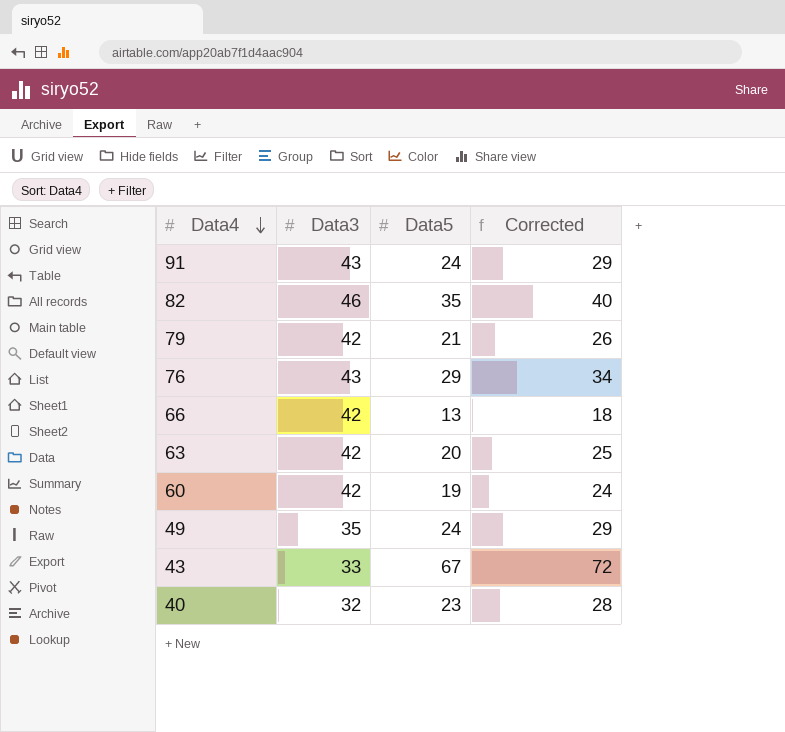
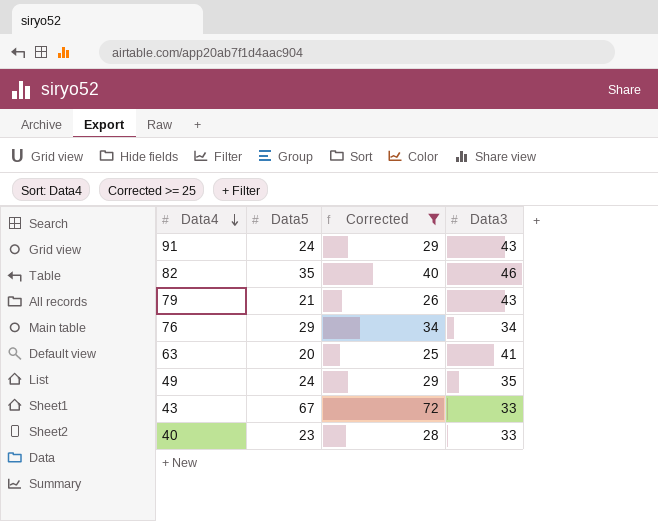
filter: none -> Corrected >= 25
column Data3 | position: 2 -> 4
79 | Data3: 42 -> 43
76 | Data3: 43 -> 34
63 | Data3: 42 -> 41
40 | Data3: 32 -> 33

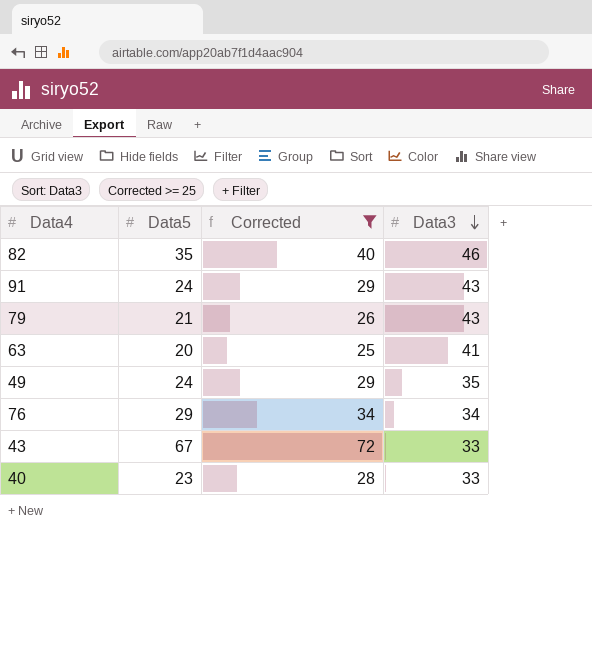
row order: Data4 descending -> Data3 descending

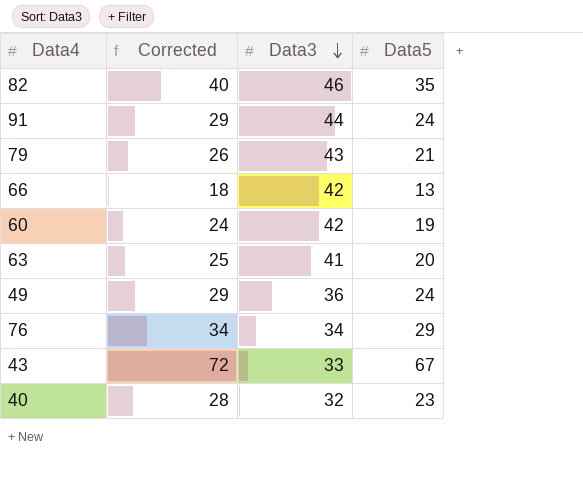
filter: Corrected >= 25 -> none
column Data5 | position: 2 -> 4
91 | Data3: 43 -> 44
49 | Data3: 35 -> 36
40 | Data3: 33 -> 32

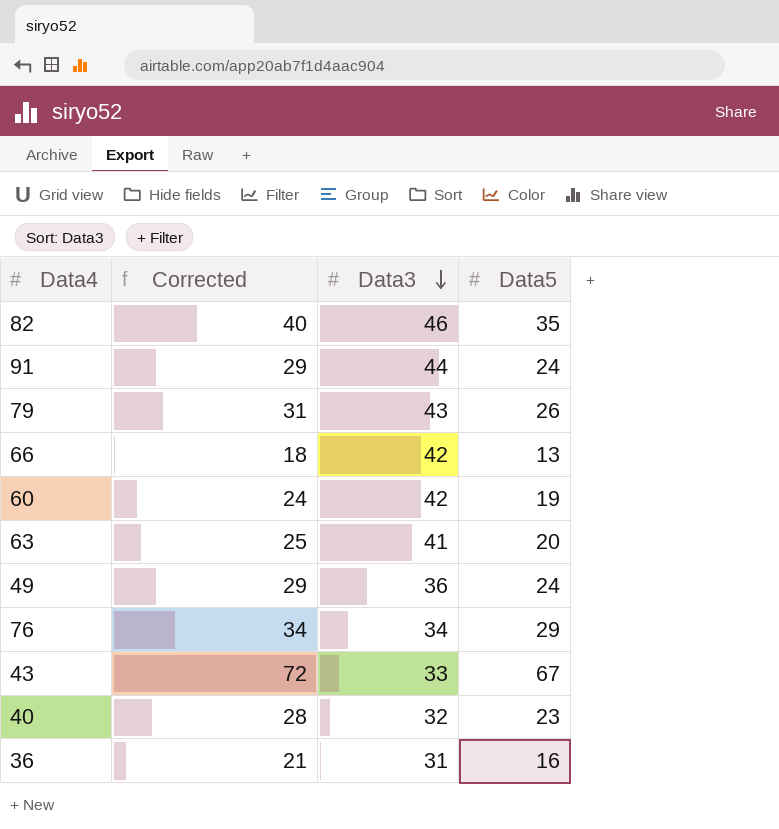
79 | Corrected: 26 -> 31
79 | Data5: 21 -> 26
row 36: none -> 21 | 31 | 16

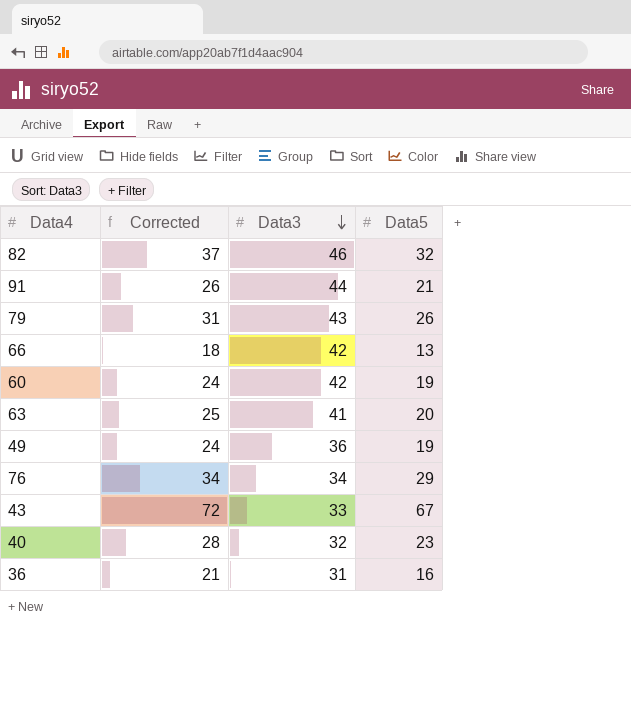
82 | Corrected: 40 -> 37
82 | Data5: 35 -> 32
91 | Corrected: 29 -> 26
91 | Data5: 24 -> 21
49 | Corrected: 29 -> 24
49 | Data5: 24 -> 19

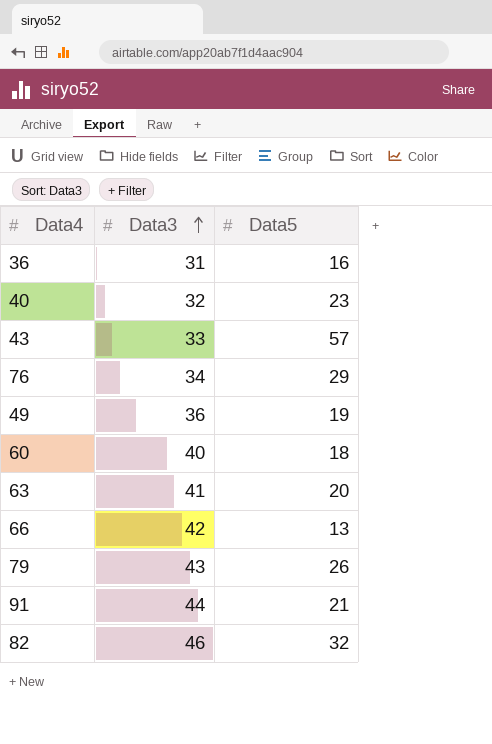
row order: Data3 descending -> Data3 ascending
column Corrected | formula: [Data5] + 5 -> none
43 | Data5: 67 -> 57
60 | Data3: 42 -> 40
60 | Data5: 19 -> 18

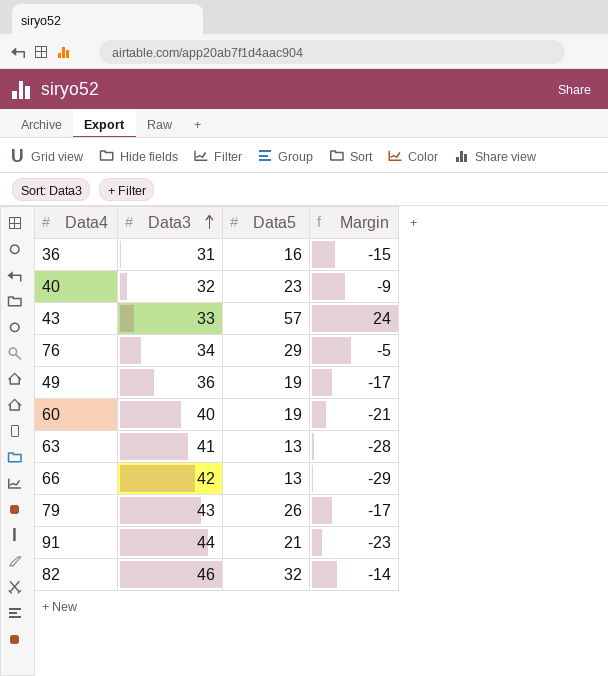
column Margin | formula: none -> [Data5] - [Data3]
60 | Data5: 18 -> 19
63 | Data5: 20 -> 13

